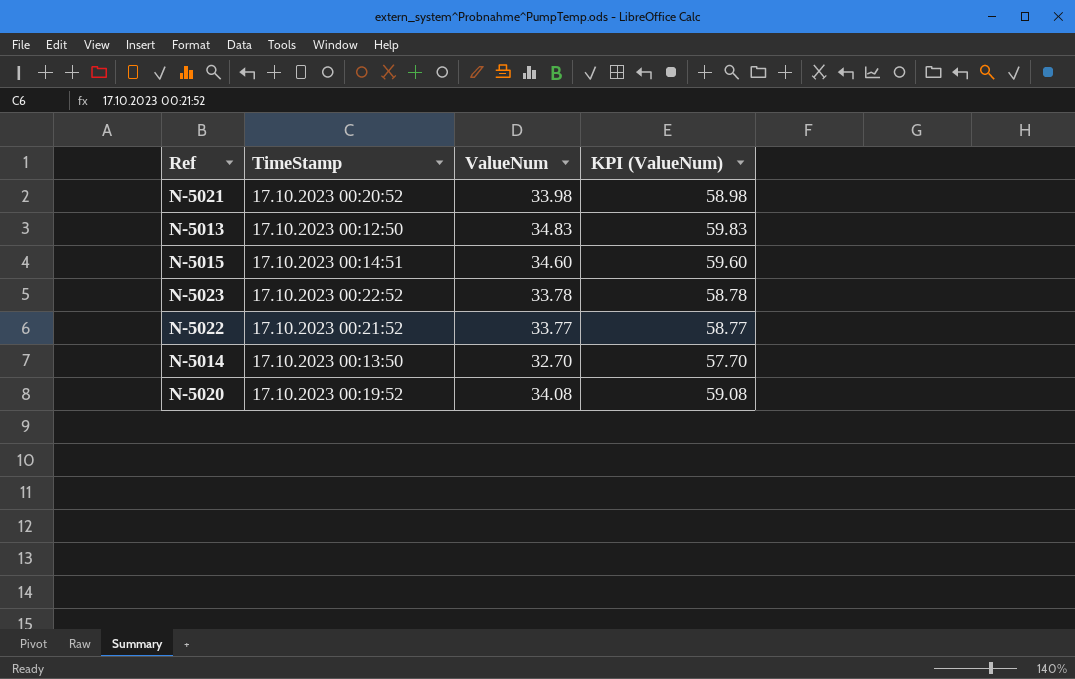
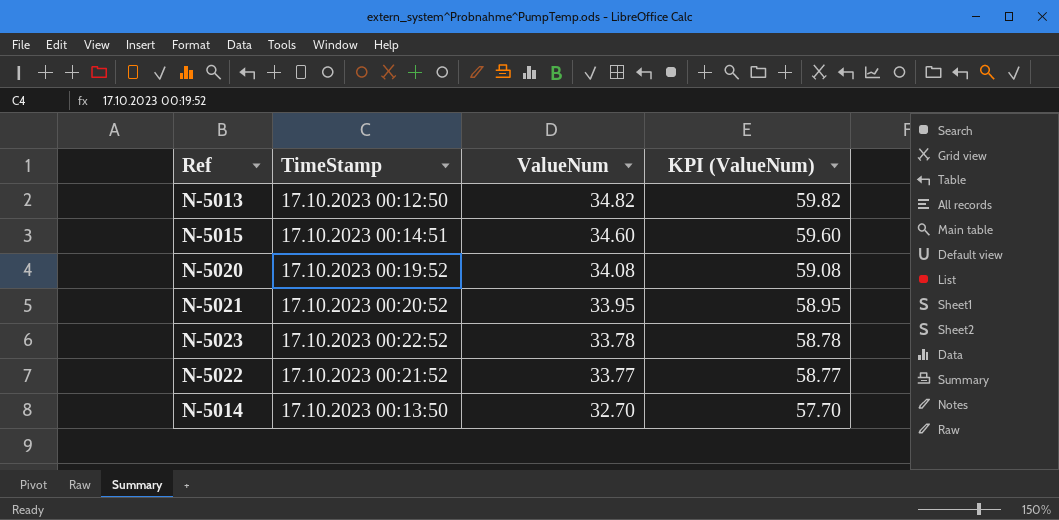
row order: none -> ValueNum descending
N-5013 | ValueNum: 34.83 -> 34.82
N-5013 | KPI (ValueNum): 59.83 -> 59.82
N-5021 | ValueNum: 33.98 -> 33.95
N-5021 | KPI (ValueNum): 58.98 -> 58.95

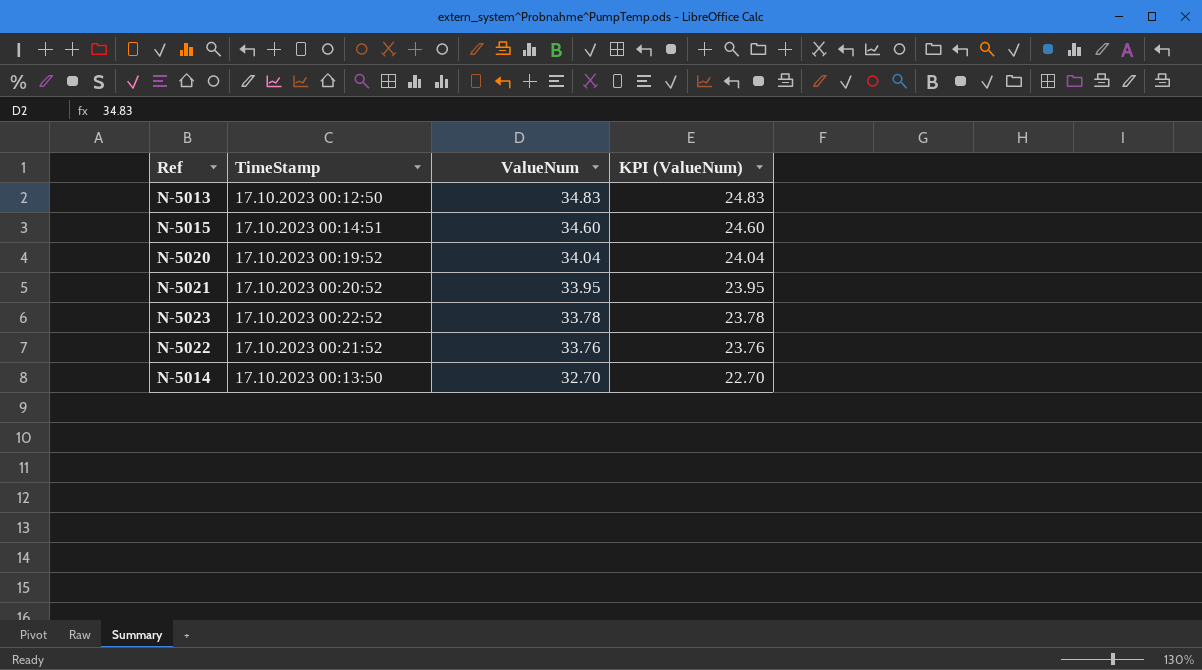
column KPI (ValueNum) | formula: [ValueNum] + 25 -> [ValueNum] - 10
N-5013 | ValueNum: 34.82 -> 34.83
N-5020 | ValueNum: 34.08 -> 34.04
N-5022 | ValueNum: 33.77 -> 33.76

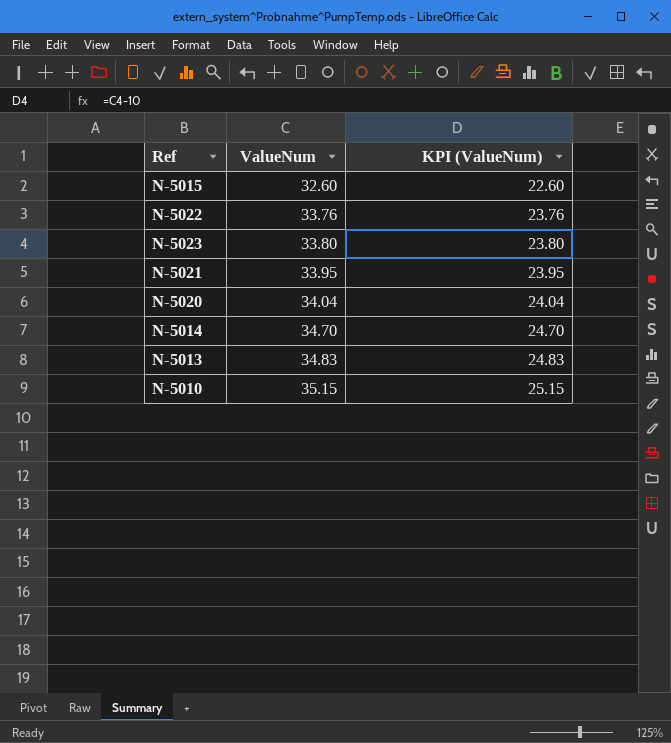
row order: ValueNum descending -> ValueNum ascending
column TimeStamp | position: 2 -> none
N-5015 | ValueNum: 34.60 -> 32.60
N-5015 | KPI (ValueNum): 24.60 -> 22.60
N-5023 | ValueNum: 33.78 -> 33.80
N-5023 | KPI (ValueNum): 23.78 -> 23.80
N-5014 | ValueNum: 32.70 -> 34.70
N-5014 | KPI (ValueNum): 22.70 -> 24.70
row N-5010: none -> 35.15 | 25.15

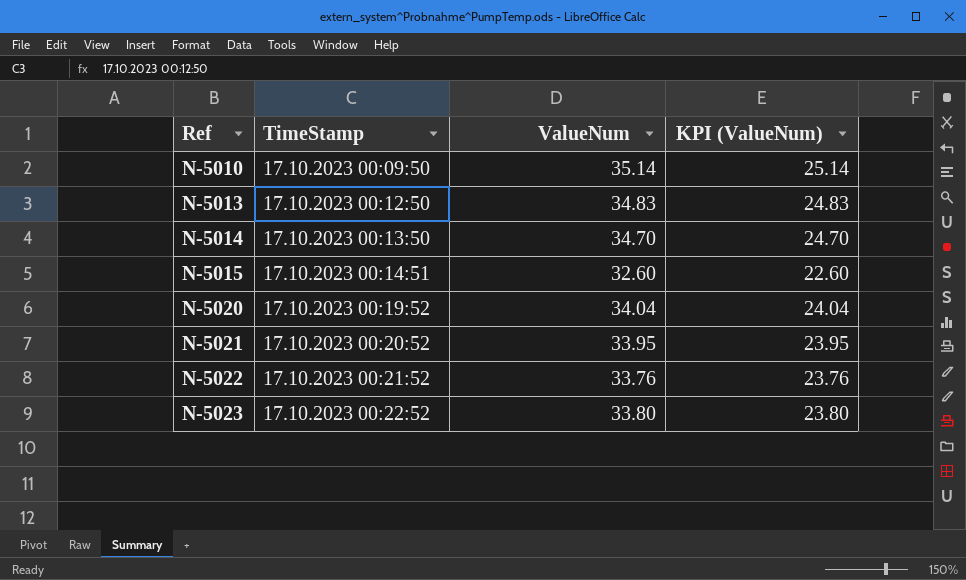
row order: ValueNum ascending -> Ref ascending
column TimeStamp | position: none -> 2
N-5010 | ValueNum: 35.15 -> 35.14
N-5010 | KPI (ValueNum): 25.15 -> 25.14

